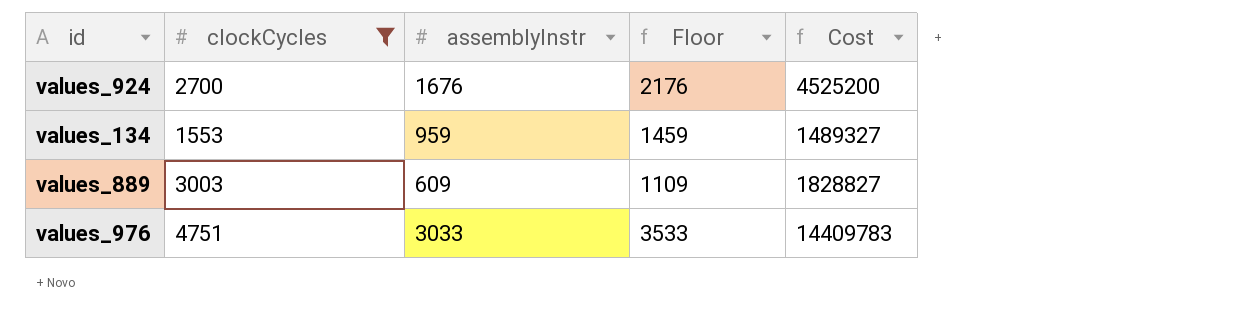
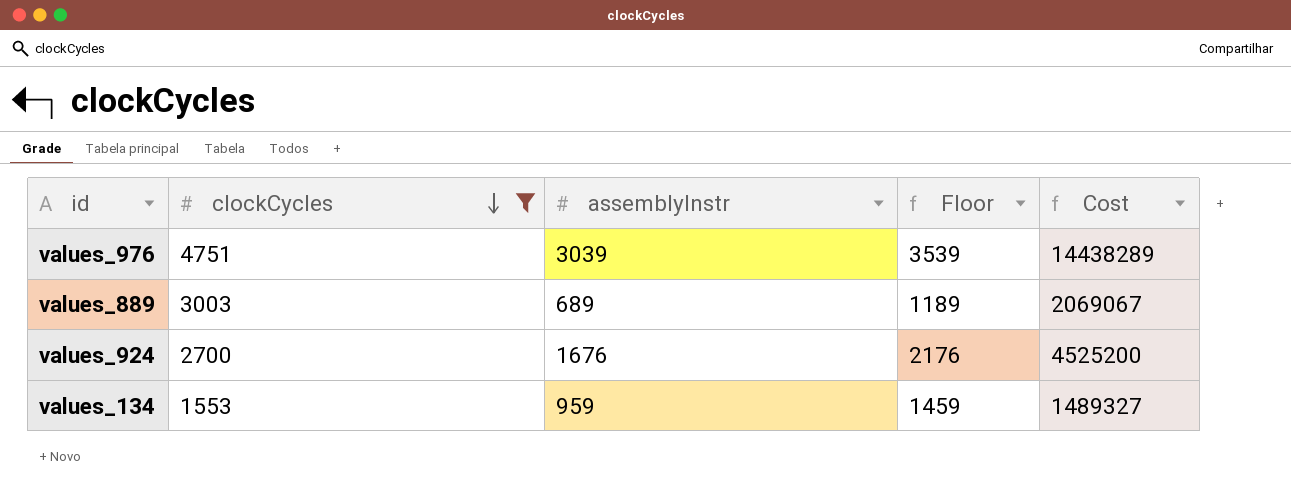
row order: none -> clockCycles descending
values_976 | assemblyInstr: 3033 -> 3039
values_976 | Floor: 3533 -> 3539
values_976 | Cost: 14409783 -> 14438289
values_889 | assemblyInstr: 609 -> 689
values_889 | Floor: 1109 -> 1189
values_889 | Cost: 1828827 -> 2069067

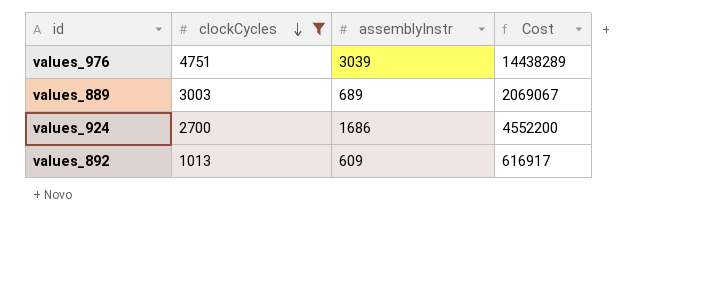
column Floor | formula: [assemblyInstr] + 500 -> none
row values_134: 1553 | 959 | 1459 | 1489327 -> none
values_924 | assemblyInstr: 1676 -> 1686
values_924 | Cost: 4525200 -> 4552200
row values_892: none -> 1013 | 609 | 616917

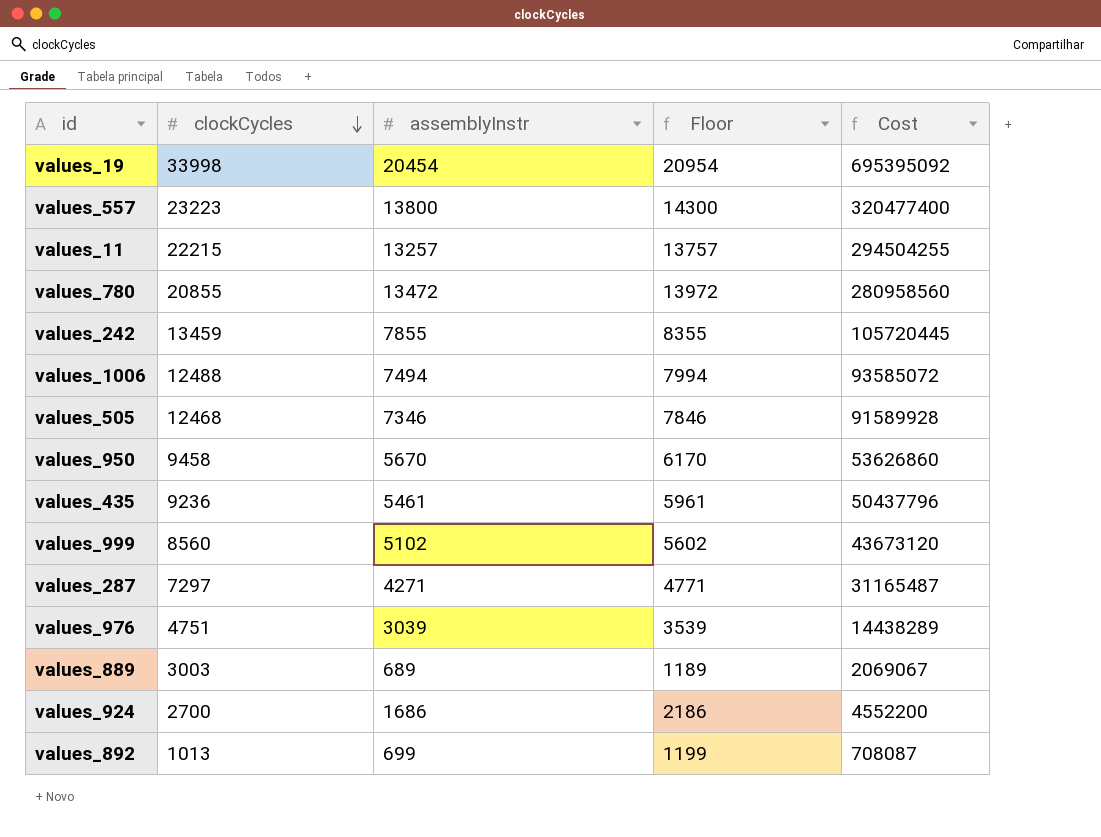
filter: clockCycles <= 4751 -> none
column Floor | formula: none -> [assemblyInstr] + 500
values_892 | assemblyInstr: 609 -> 699
values_892 | Cost: 616917 -> 708087

